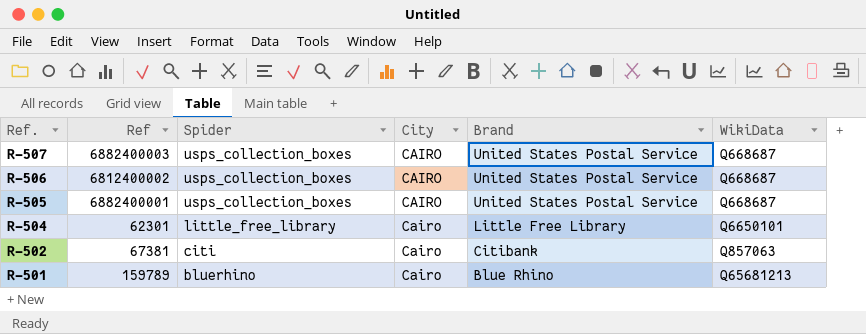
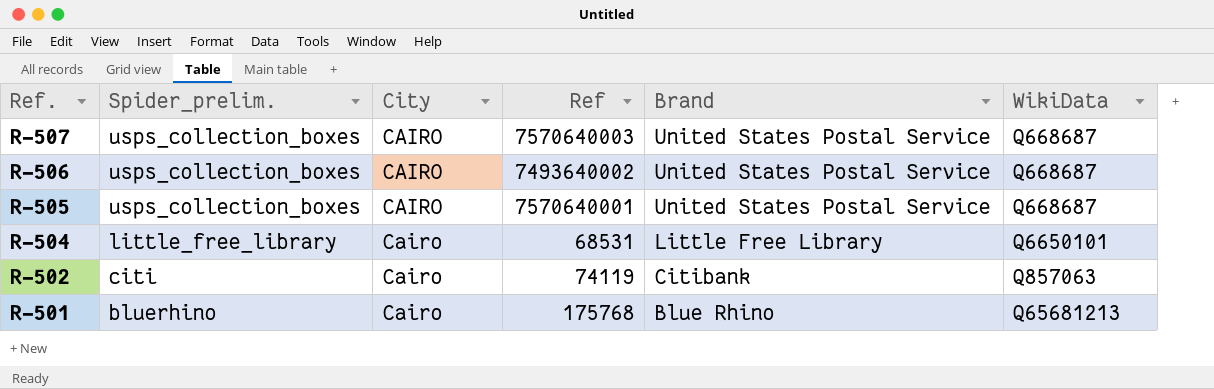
column name: Spider -> Spider_prelim.
column Ref | position: 2 -> 4
R-507 | Ref: 6882400003 -> 7570640003
R-506 | Ref: 6812400002 -> 7493640002
R-505 | Ref: 6882400001 -> 7570640001
R-504 | Ref: 62301 -> 68531
R-502 | Ref: 67381 -> 74119
R-501 | Ref: 159789 -> 175768

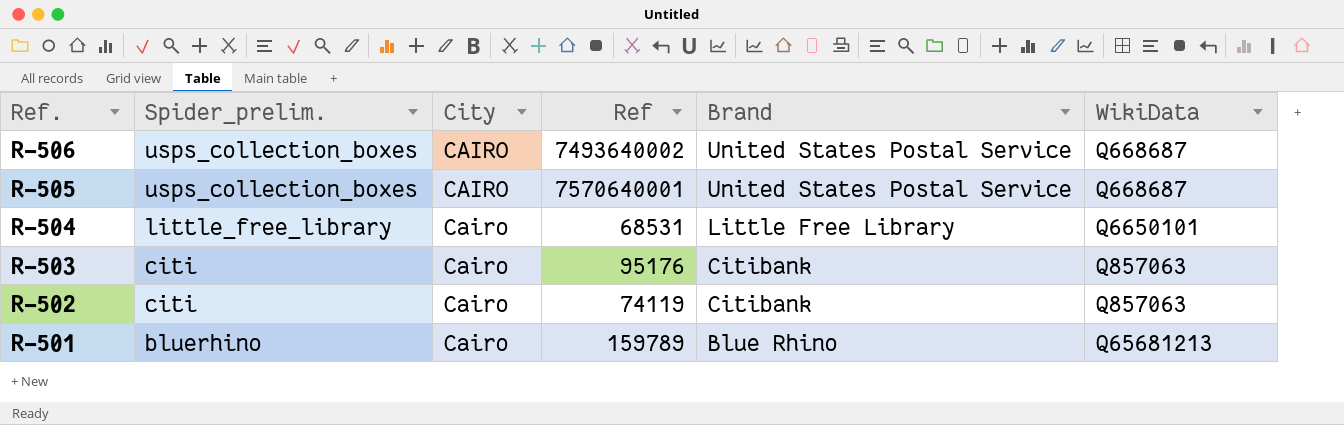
row R-507: usps_collection_boxes | CAIRO | 7570640003 | United States Postal Service | Q668687 -> none
row R-503: none -> citi | Cairo | 95176 | Citibank | Q857063
R-501 | Ref: 175768 -> 159789

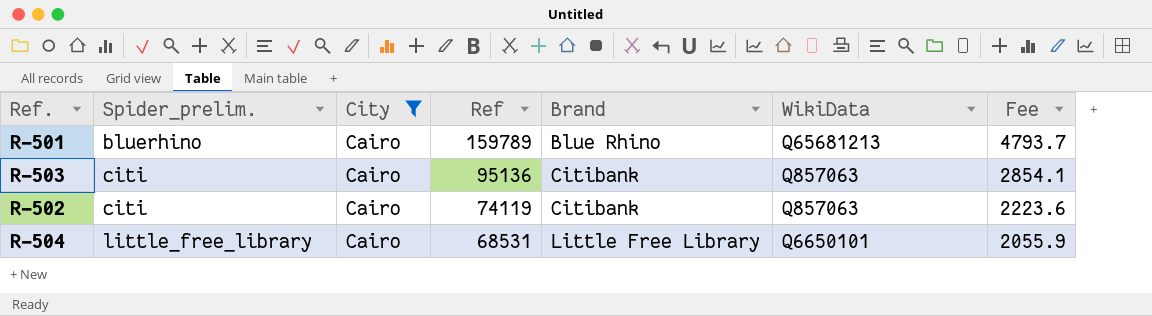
filter: none -> City = Cairo
row order: Ref. descending -> Spider_prelim. ascending
column Fee | formula: none -> [Ref] * 0.03
R-503 | Ref: 95176 -> 95136

